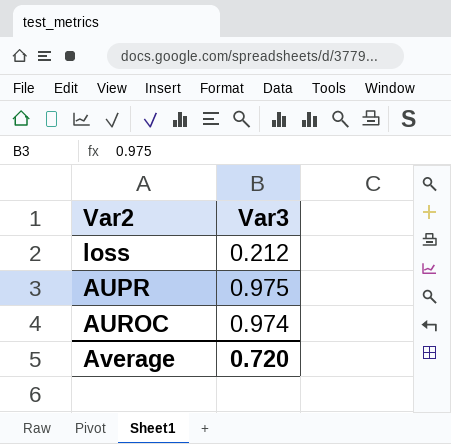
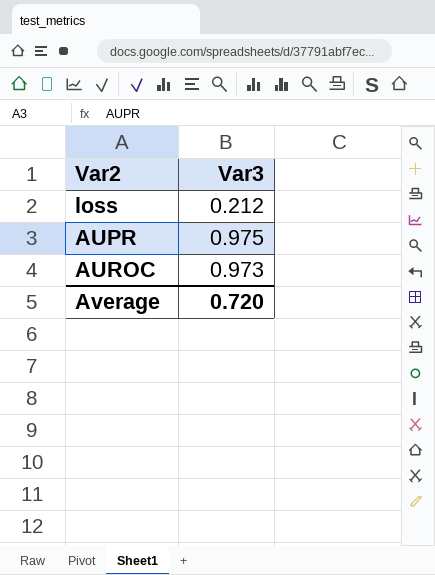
AUROC | Var3: 0.974 -> 0.973

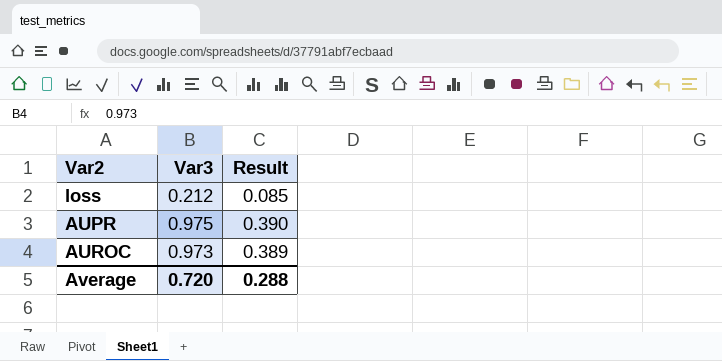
column Result | formula: none -> [Var3] * 0.4

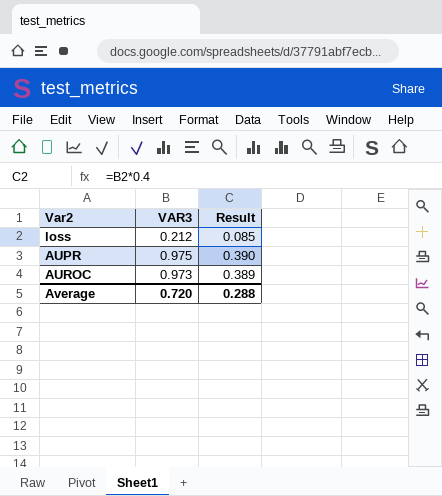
column name: Var3 -> VAR3

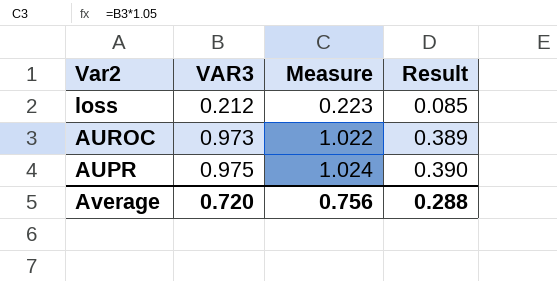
row order: none -> Var2 descending
column Measure | formula: none -> [VAR3] * 1.05

